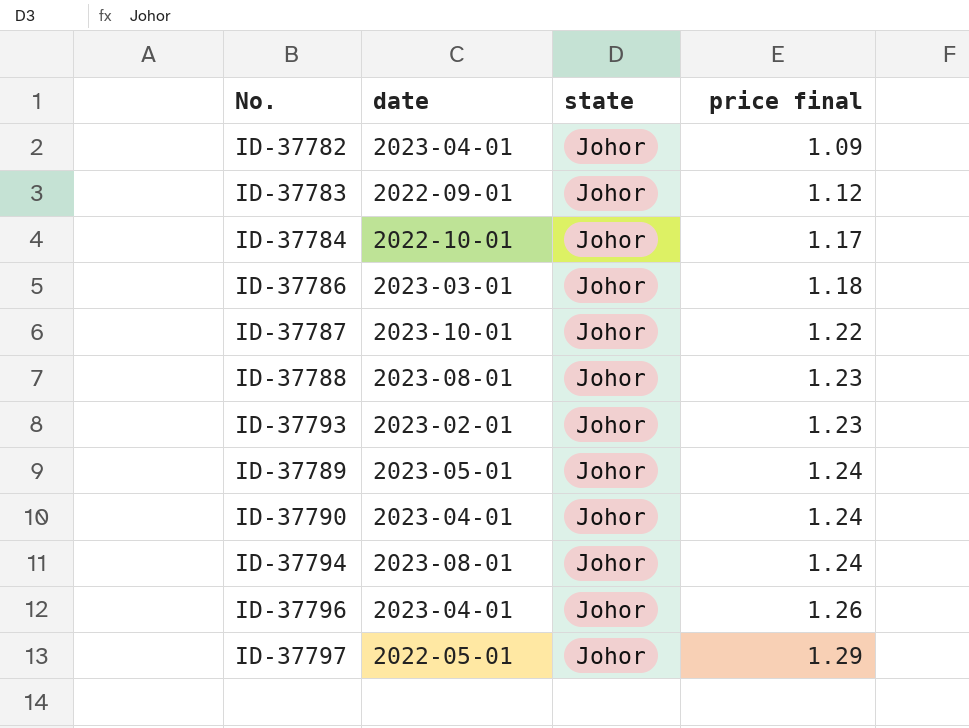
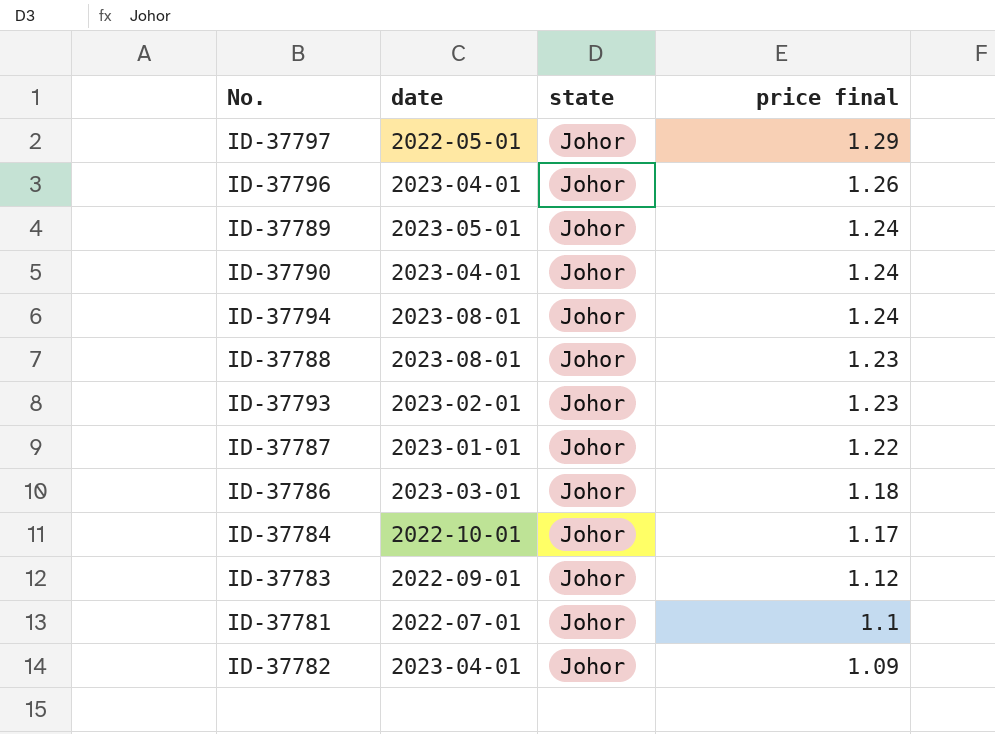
row order: price final ascending -> price final descending
ID-37787 | date: 2023-10-01 -> 2023-01-01
row ID-37781: none -> 2022-07-01 | Johor | 1.1

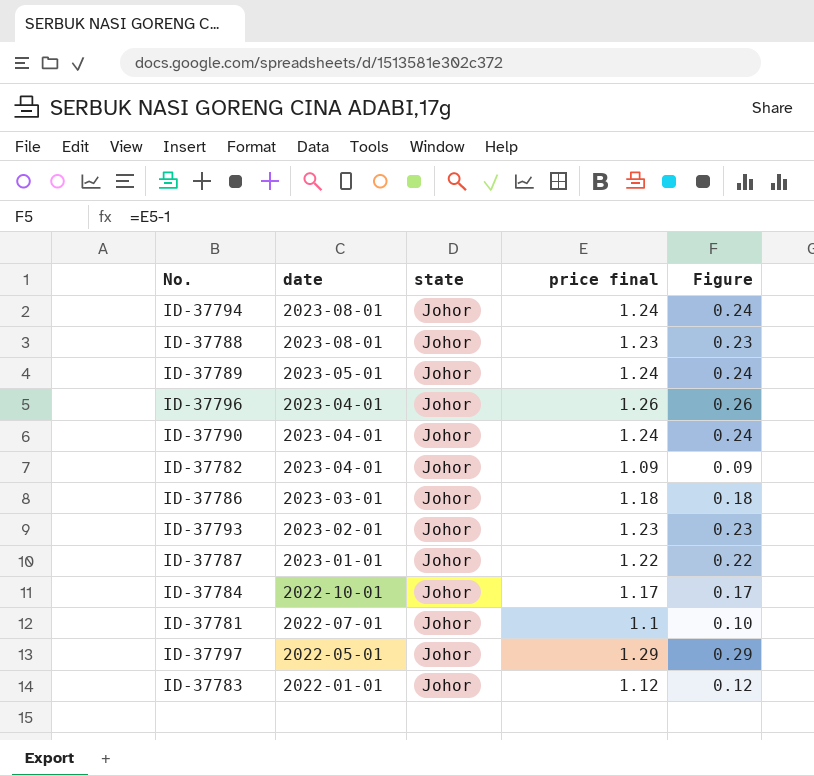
row order: price final descending -> date descending
column Figure | formula: none -> [price final] - 1
ID-37783 | date: 2022-09-01 -> 2022-01-01

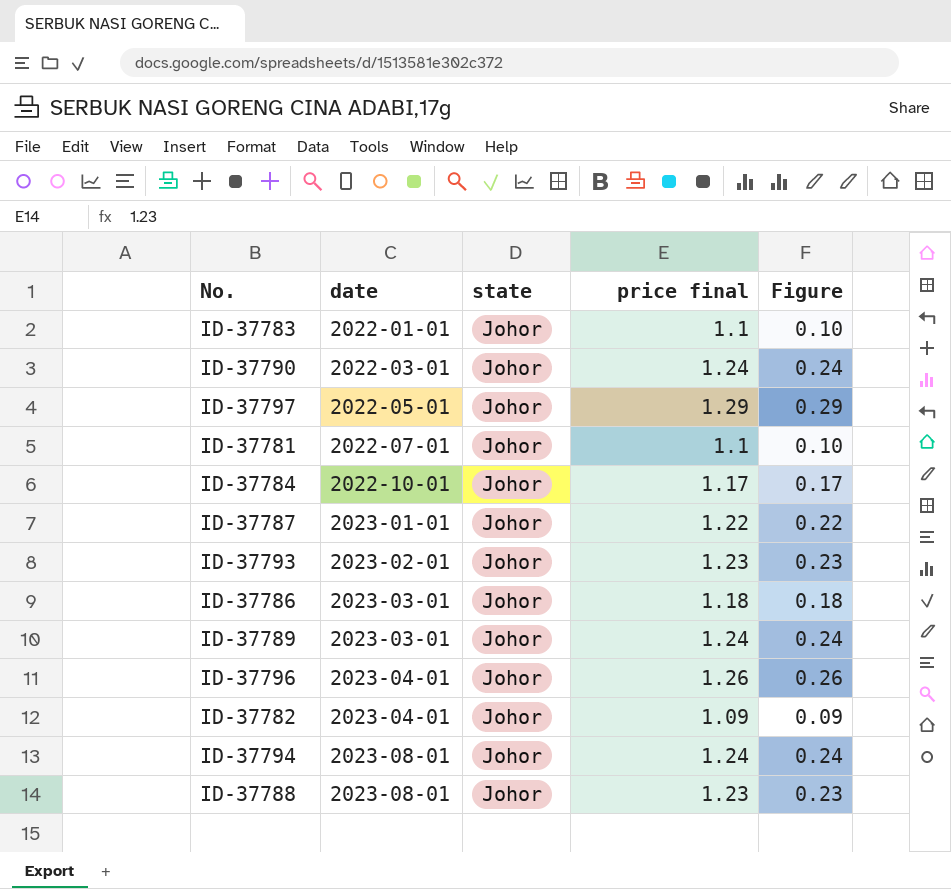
row order: date descending -> date ascending
ID-37783 | price final: 1.12 -> 1.1
ID-37783 | Figure: 0.12 -> 0.10
ID-37790 | date: 2023-04-01 -> 2022-03-01
ID-37789 | date: 2023-05-01 -> 2023-03-01

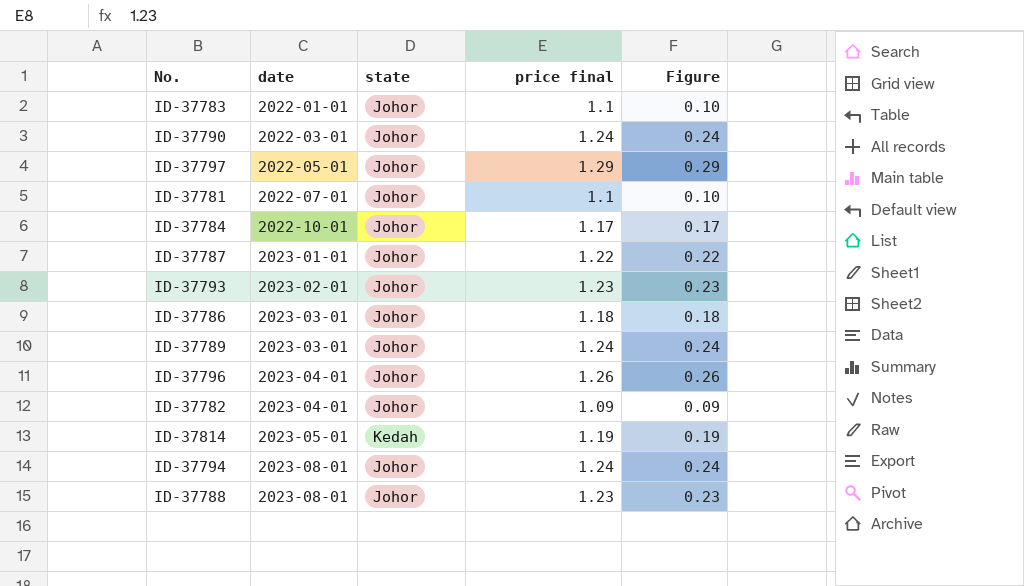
row ID-37814: none -> 2023-05-01 | Kedah | 1.19 | 0.19

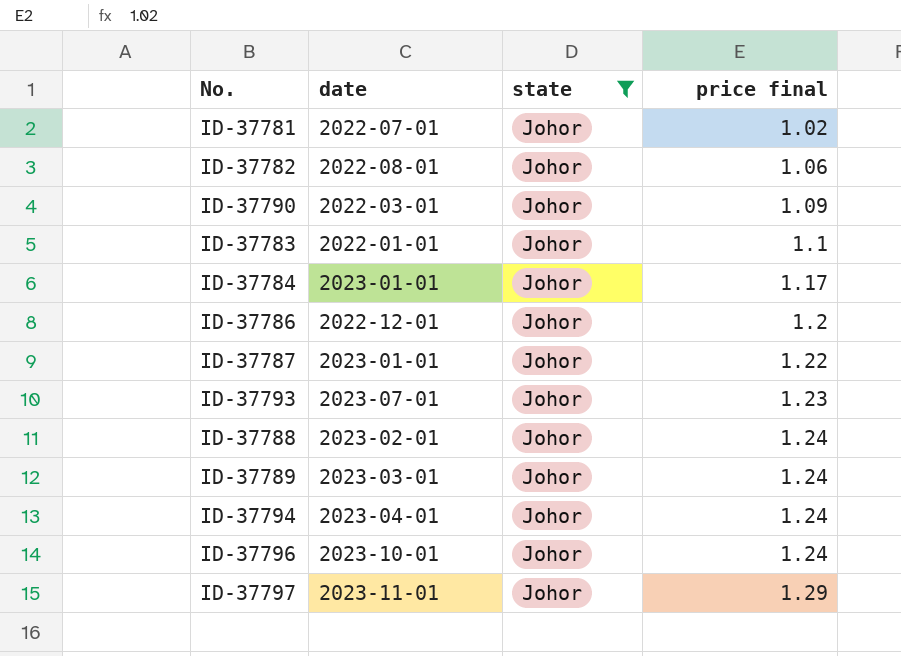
filter: none -> state = Johor
row order: date ascending -> price final ascending
column Figure | formula: [price final] - 1 -> none
ID-37781 | price final: 1.1 -> 1.02
ID-37782 | date: 2023-04-01 -> 2022-08-01
ID-37782 | price final: 1.09 -> 1.06
ID-37790 | price final: 1.24 -> 1.09
ID-37784 | date: 2022-10-01 -> 2023-01-01
ID-37786 | date: 2023-03-01 -> 2022-12-01
ID-37786 | price final: 1.18 -> 1.2
ID-37793 | date: 2023-02-01 -> 2023-07-01
ID-37788 | date: 2023-08-01 -> 2023-02-01
ID-37788 | price final: 1.23 -> 1.24
ID-37794 | date: 2023-08-01 -> 2023-04-01
ID-37796 | date: 2023-04-01 -> 2023-10-01
ID-37796 | price final: 1.26 -> 1.24
ID-37797 | date: 2022-05-01 -> 2023-11-01

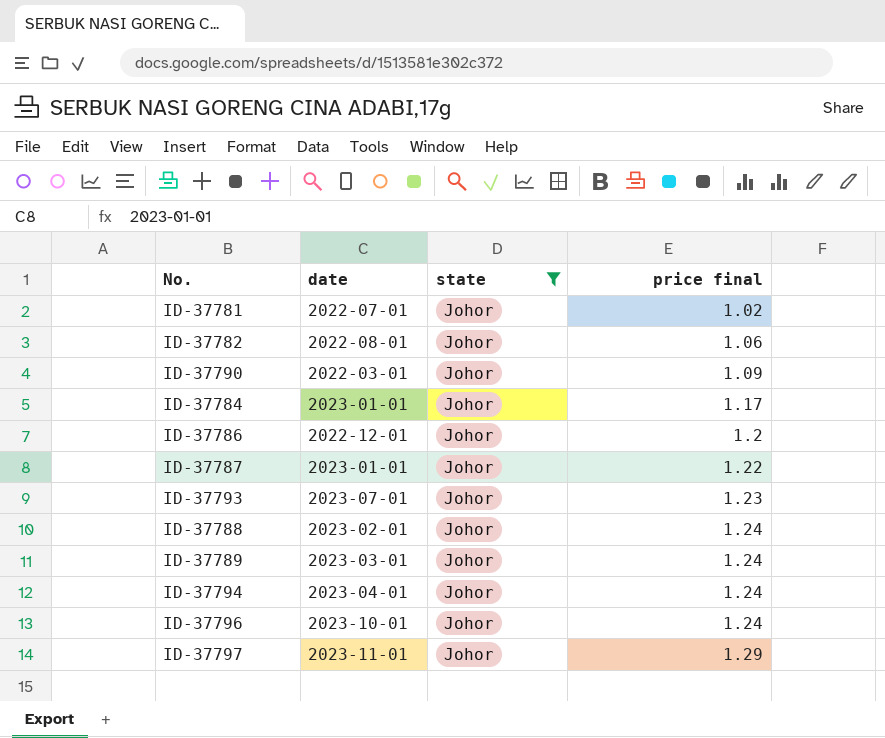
row ID-37783: 2022-01-01 | Johor | 1.1 -> none

